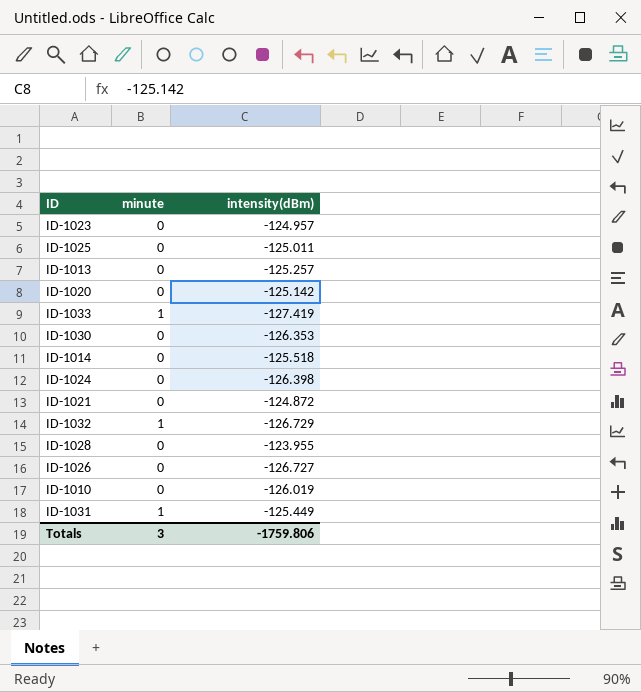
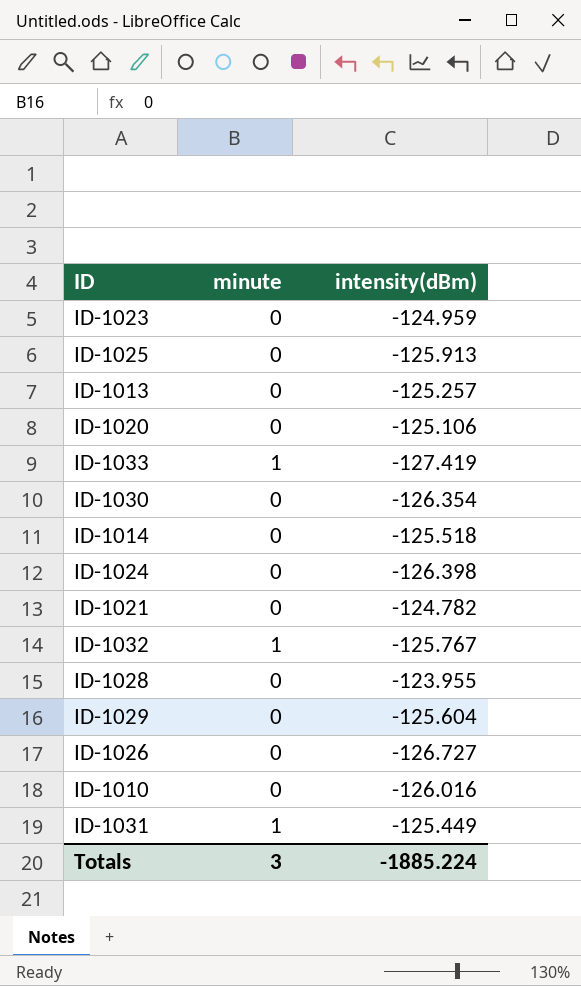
ID-1023 | intensity(dBm): -124.957 -> -124.959
ID-1025 | intensity(dBm): -125.011 -> -125.913
ID-1020 | intensity(dBm): -125.142 -> -125.106
ID-1030 | intensity(dBm): -126.353 -> -126.354
ID-1021 | intensity(dBm): -124.872 -> -124.782
ID-1032 | intensity(dBm): -126.729 -> -125.767
row ID-1029: none -> 0 | -125.604
ID-1010 | intensity(dBm): -126.019 -> -126.016
Totals | intensity(dBm): -1759.806 -> -1885.224

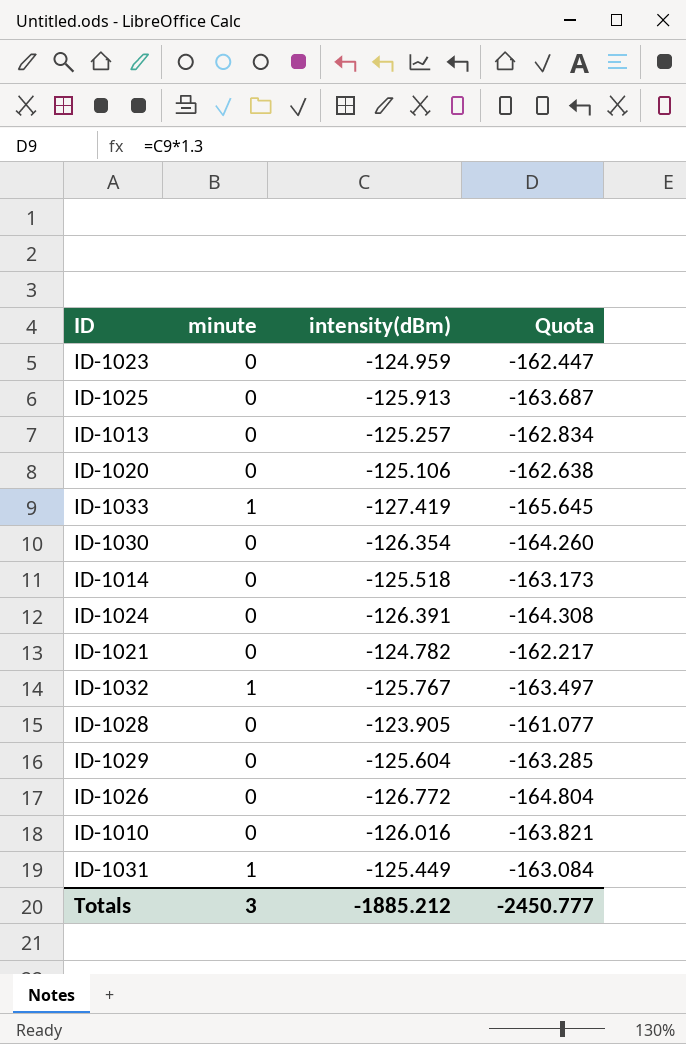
column Quota | formula: none -> [intensity(dBm)] * 1.3
ID-1024 | intensity(dBm): -126.398 -> -126.391
ID-1028 | intensity(dBm): -123.955 -> -123.905
ID-1026 | intensity(dBm): -126.727 -> -126.772
Totals | intensity(dBm): -1885.224 -> -1885.212

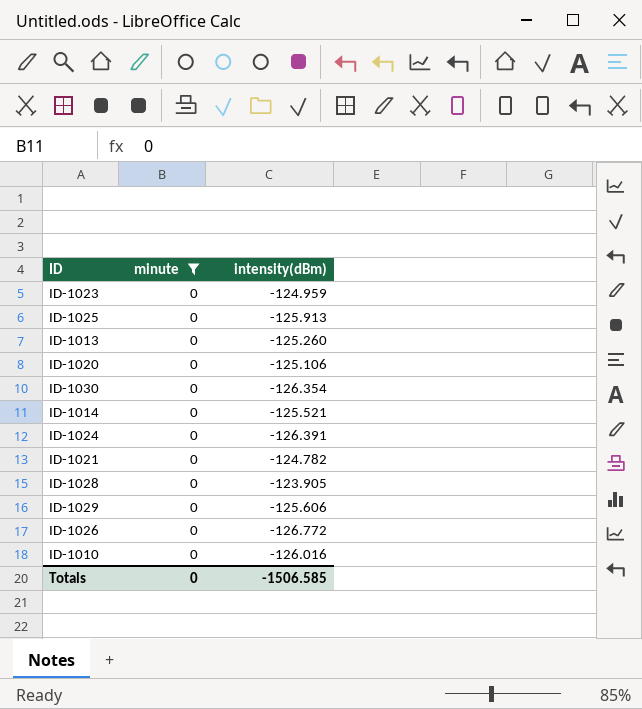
filter: none -> minute = 0
column Quota | formula: [intensity(dBm)] * 1.3 -> none
ID-1013 | intensity(dBm): -125.257 -> -125.260
ID-1014 | intensity(dBm): -125.518 -> -125.521
ID-1029 | intensity(dBm): -125.604 -> -125.606
Totals | minute: 3 -> 0
Totals | intensity(dBm): -1885.212 -> -1506.585

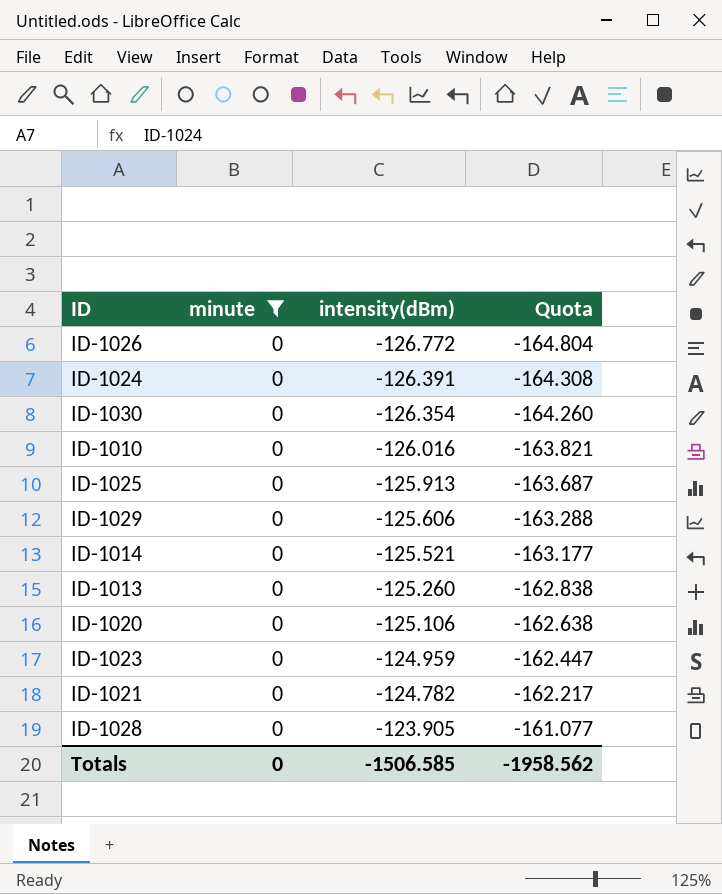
row order: none -> intensity(dBm) ascending
column Quota | formula: none -> [intensity(dBm)] * 1.3

